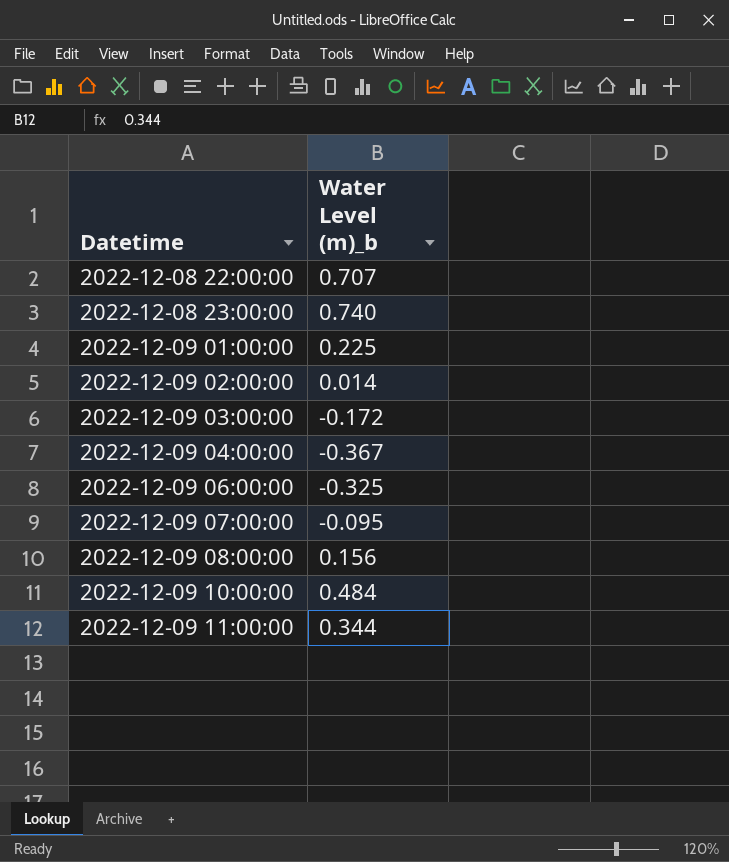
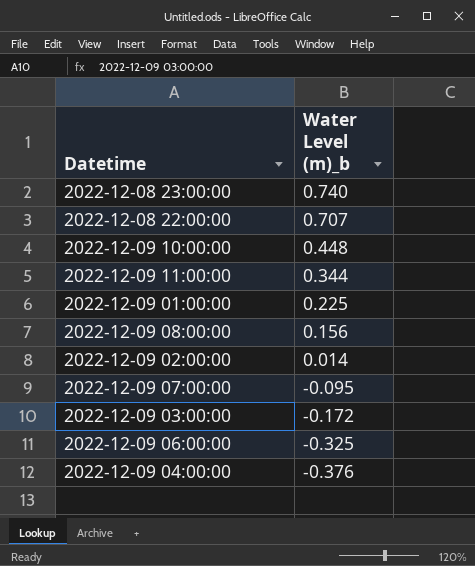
row order: Datetime ascending -> Water Level (m)_b descending
2022-12-09 10:00:00 | Water Level (m)_b: 0.484 -> 0.448
2022-12-09 04:00:00 | Water Level (m)_b: -0.367 -> -0.376

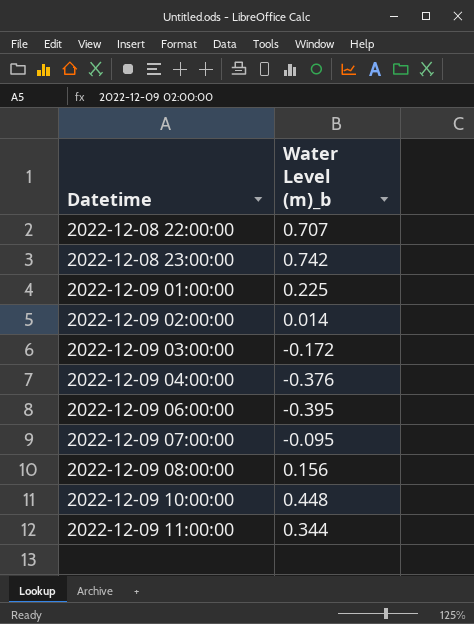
row order: Water Level (m)_b descending -> Datetime ascending
2022-12-08 23:00:00 | Water Level (m)_b: 0.740 -> 0.742
2022-12-09 06:00:00 | Water Level (m)_b: -0.325 -> -0.395

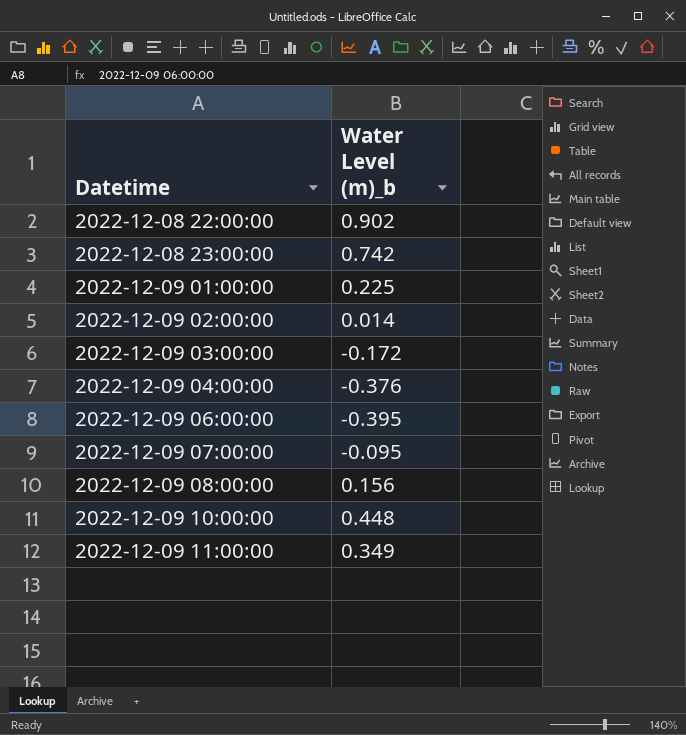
2022-12-08 22:00:00 | Water Level (m)_b: 0.707 -> 0.902
2022-12-09 11:00:00 | Water Level (m)_b: 0.344 -> 0.349

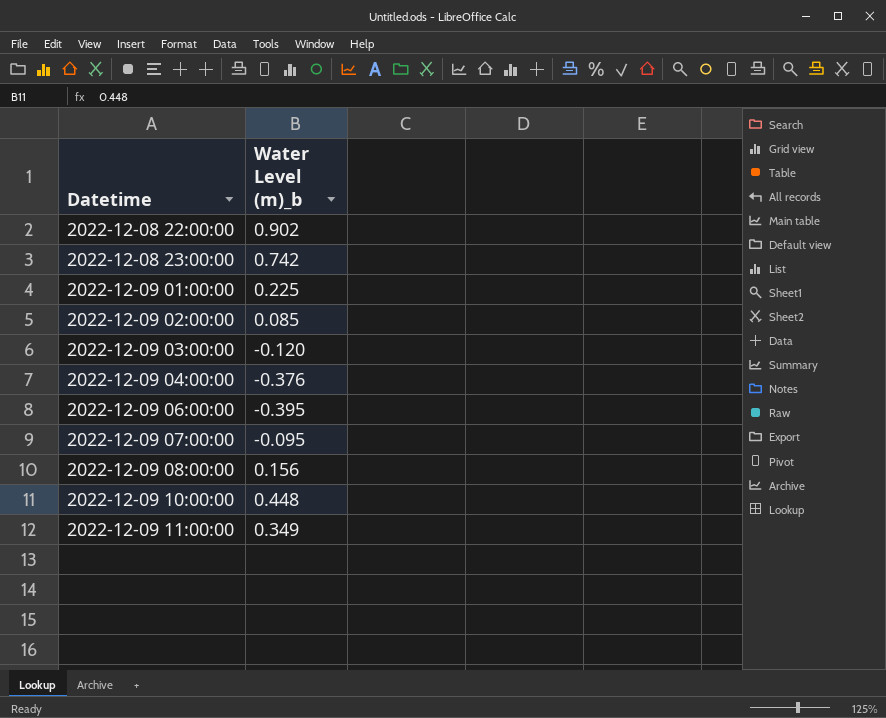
2022-12-09 02:00:00 | Water Level (m)_b: 0.014 -> 0.085
2022-12-09 03:00:00 | Water Level (m)_b: -0.172 -> -0.120

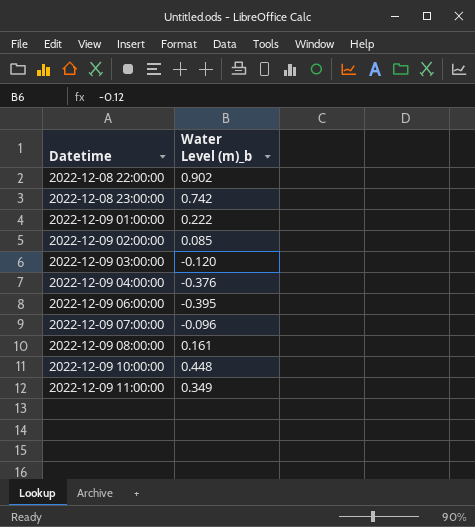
2022-12-09 01:00:00 | Water Level (m)_b: 0.225 -> 0.222
2022-12-09 07:00:00 | Water Level (m)_b: -0.095 -> -0.096
2022-12-09 08:00:00 | Water Level (m)_b: 0.156 -> 0.161

